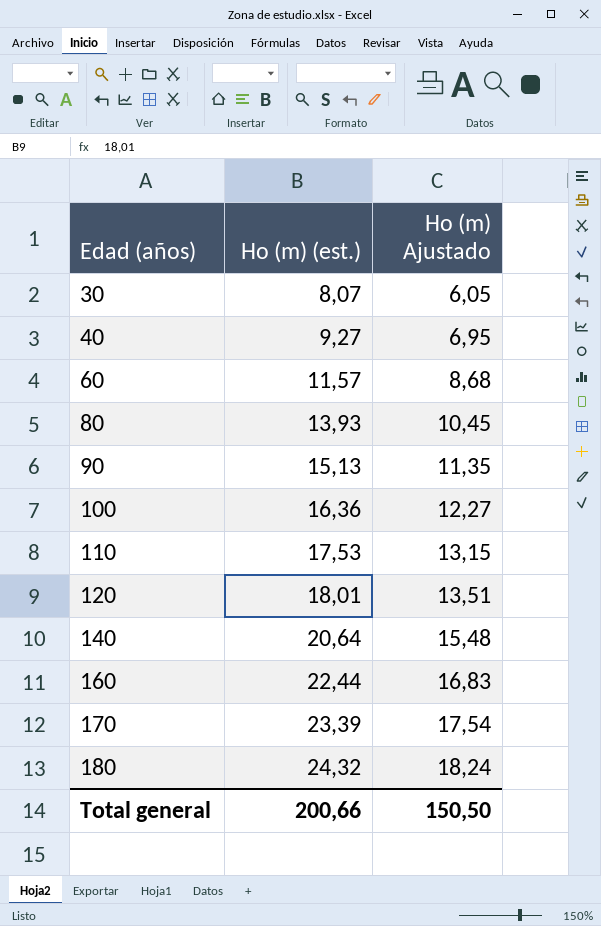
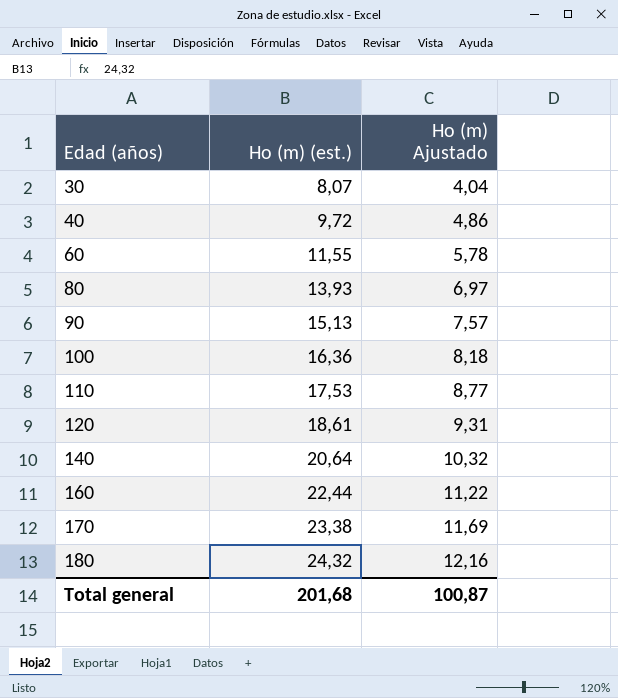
column Ho (m) Ajustado | formula: [Ho (m) (est.)] * 0,75 -> [Ho (m) (est.)] * 0,5
40 | Ho (m) (est.): 9,27 -> 9,72
60 | Ho (m) (est.): 11,57 -> 11,55
120 | Ho (m) (est.): 18,01 -> 18,61
170 | Ho (m) (est.): 23,39 -> 23,38
Total general | Ho (m) (est.): 200,66 -> 201,68
Total general | Ho (m) Ajustado: 150,50 -> 100,87

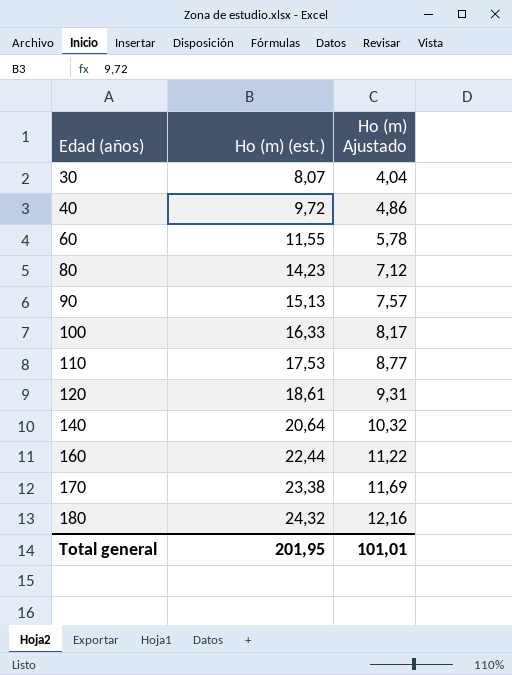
80 | Ho (m) (est.): 13,93 -> 14,23
80 | Ho (m) Ajustado: 6,97 -> 7,12
100 | Ho (m) (est.): 16,36 -> 16,33
100 | Ho (m) Ajustado: 8,18 -> 8,17
Total general | Ho (m) (est.): 201,68 -> 201,95
Total general | Ho (m) Ajustado: 100,87 -> 101,01

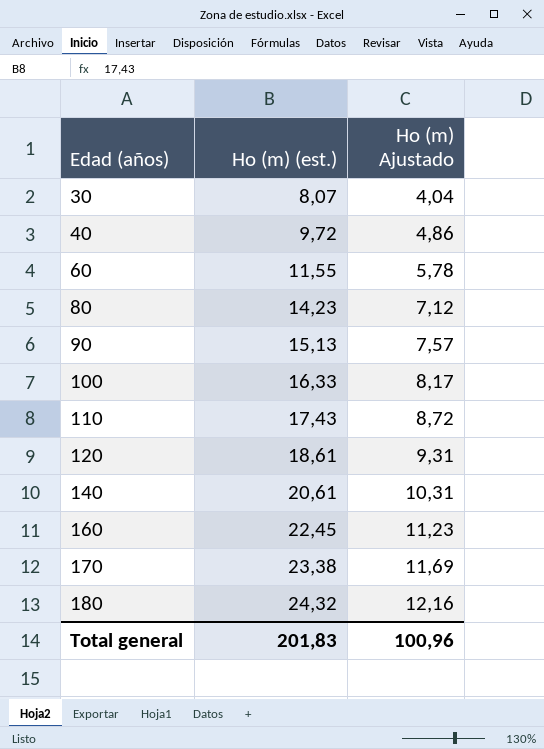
110 | Ho (m) (est.): 17,53 -> 17,43
110 | Ho (m) Ajustado: 8,77 -> 8,72
140 | Ho (m) (est.): 20,64 -> 20,61
140 | Ho (m) Ajustado: 10,32 -> 10,31
160 | Ho (m) (est.): 22,44 -> 22,45
160 | Ho (m) Ajustado: 11,22 -> 11,23
Total general | Ho (m) (est.): 201,95 -> 201,83
Total general | Ho (m) Ajustado: 101,01 -> 100,96

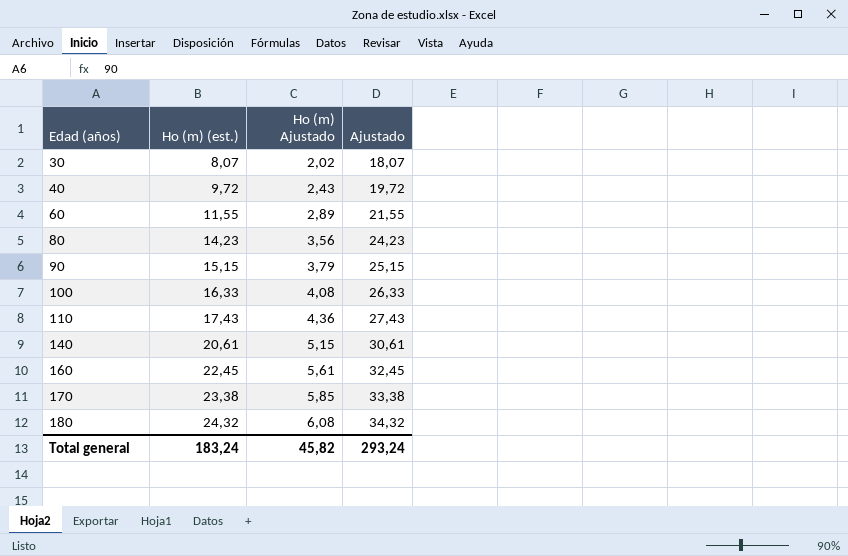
column Ho (m) Ajustado | formula: [Ho (m) (est.)] * 0,5 -> [Ho (m) (est.)] * 0,25
column Ajustado | formula: none -> [Ho (m) (est.)] + 10
row 120: 18,61 | 9,31 -> none
90 | Ho (m) (est.): 15,13 -> 15,15
Total general | Ho (m) (est.): 201,83 -> 183,24
Total general | Ho (m) Ajustado: 100,96 -> 45,82

